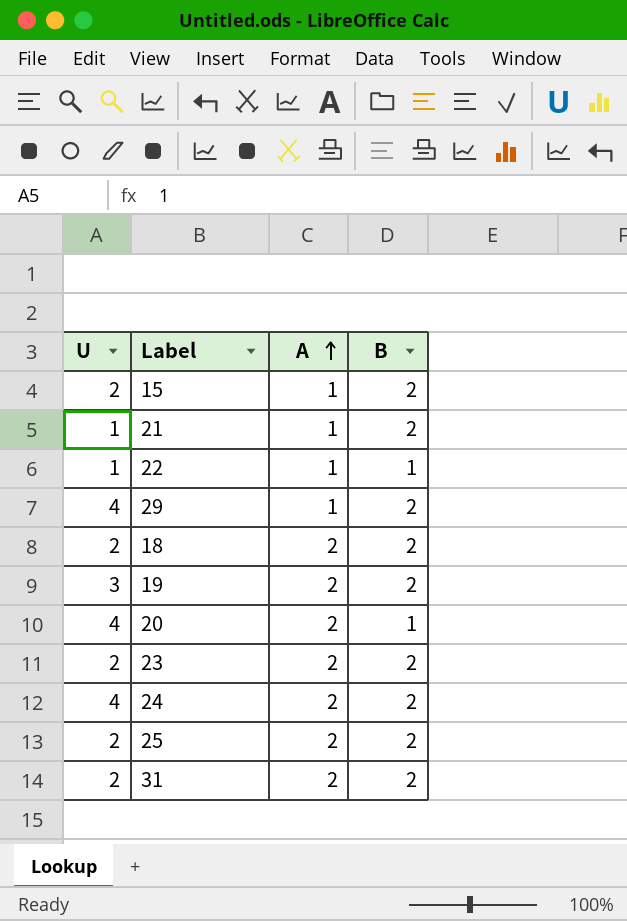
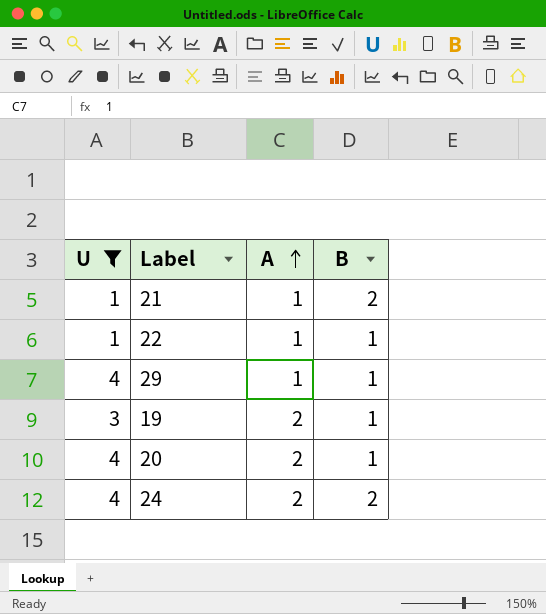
filter: none -> U != 2
29 | B: 2 -> 1
19 | B: 2 -> 1

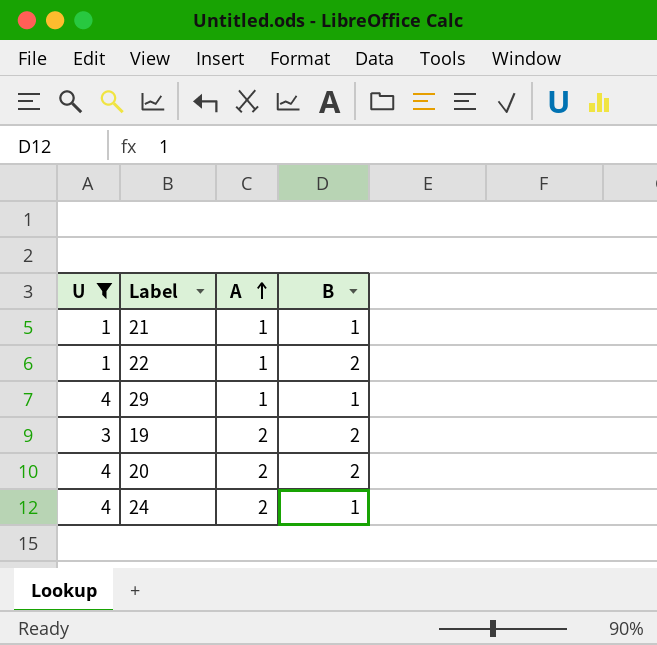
21 | B: 2 -> 1
22 | B: 1 -> 2
19 | B: 1 -> 2
20 | B: 1 -> 2
24 | B: 2 -> 1

